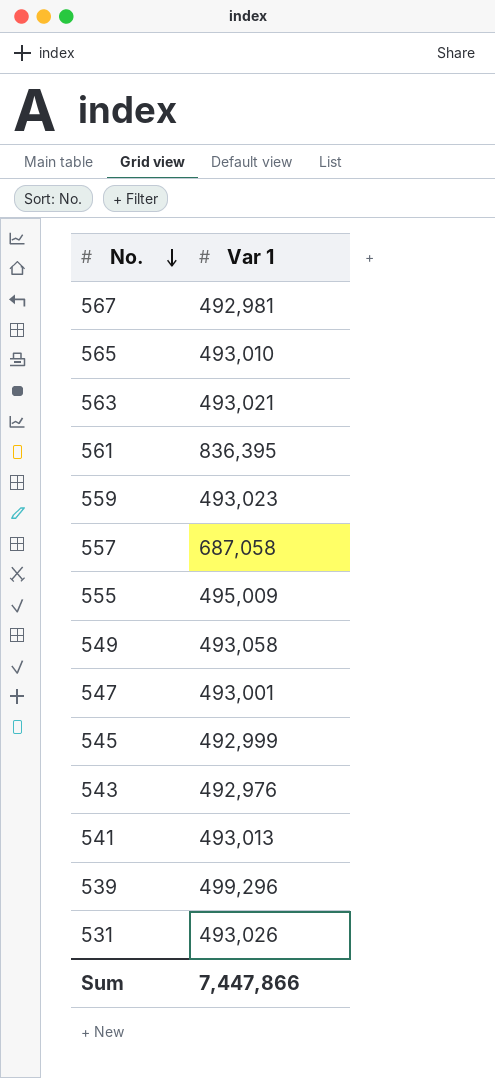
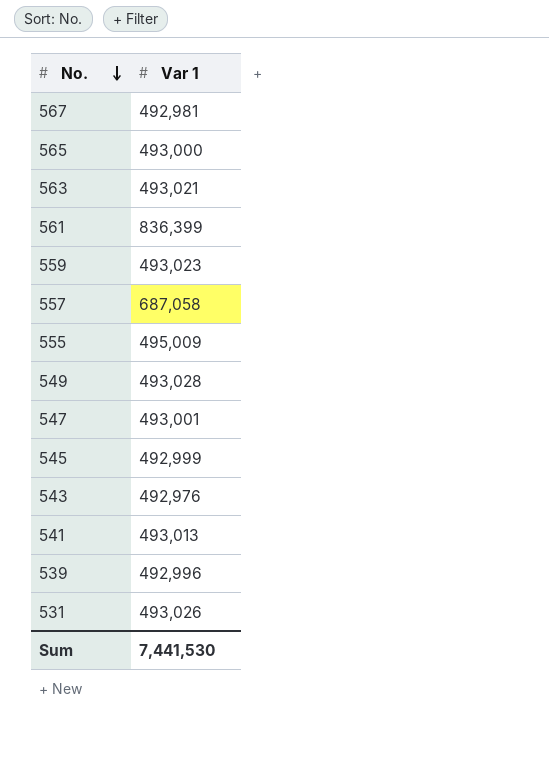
565 | Var 1: 493,010 -> 493,000
561 | Var 1: 836,395 -> 836,399
549 | Var 1: 493,058 -> 493,028
539 | Var 1: 499,296 -> 492,996
Sum | Var 1: 7,447,866 -> 7,441,530

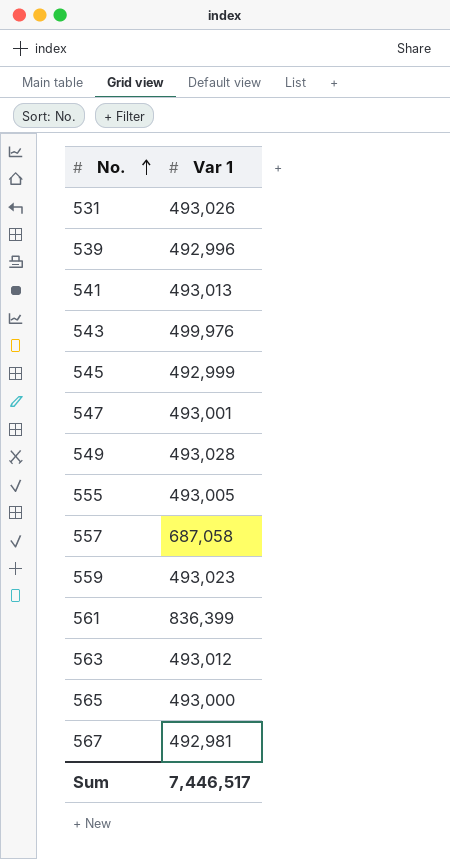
row order: No. descending -> No. ascending
543 | Var 1: 492,976 -> 499,976
555 | Var 1: 495,009 -> 493,005
563 | Var 1: 493,021 -> 493,012
Sum | Var 1: 7,441,530 -> 7,446,517

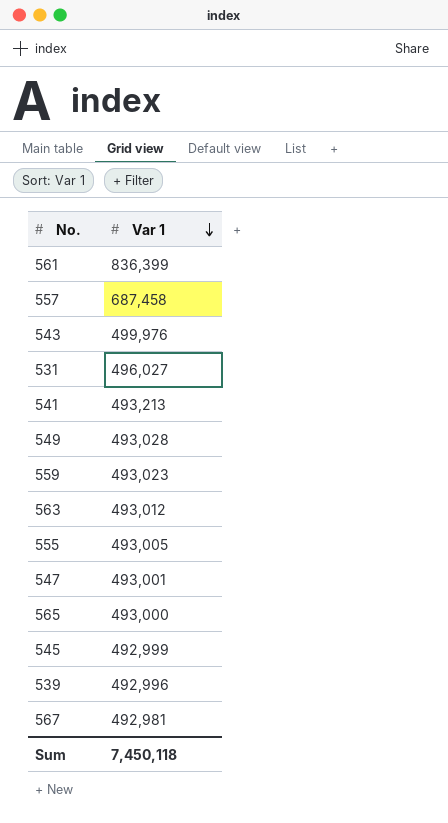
row order: No. ascending -> Var 1 descending
557 | Var 1: 687,058 -> 687,458
531 | Var 1: 493,026 -> 496,027
541 | Var 1: 493,013 -> 493,213
Sum | Var 1: 7,446,517 -> 7,450,118

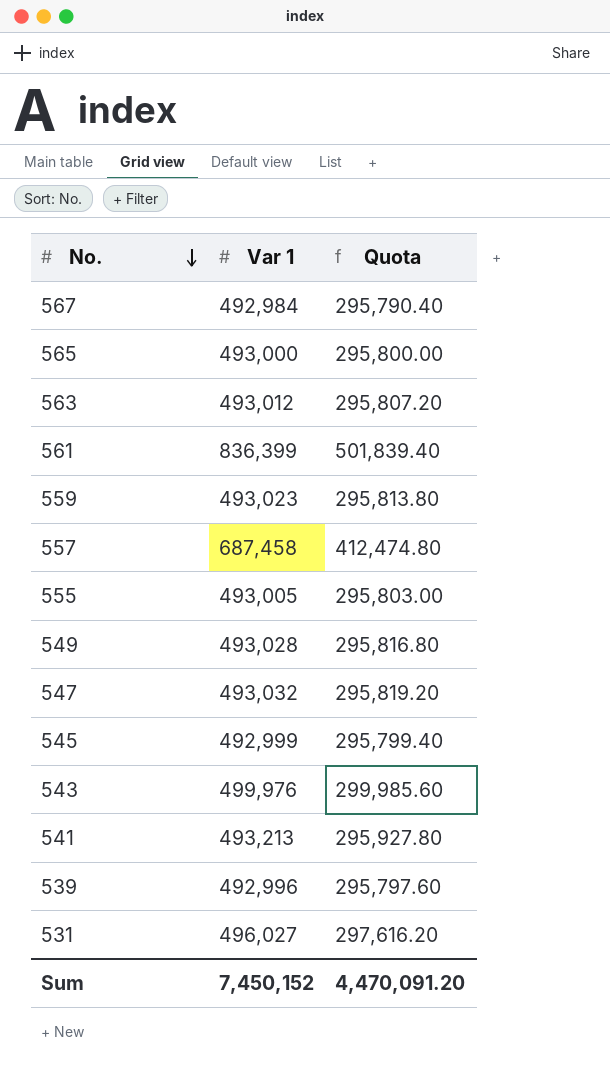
row order: Var 1 descending -> No. descending
column Quota | formula: none -> [Var 1] * 0.6
567 | Var 1: 492,981 -> 492,984
547 | Var 1: 493,001 -> 493,032
Sum | Var 1: 7,450,118 -> 7,450,152

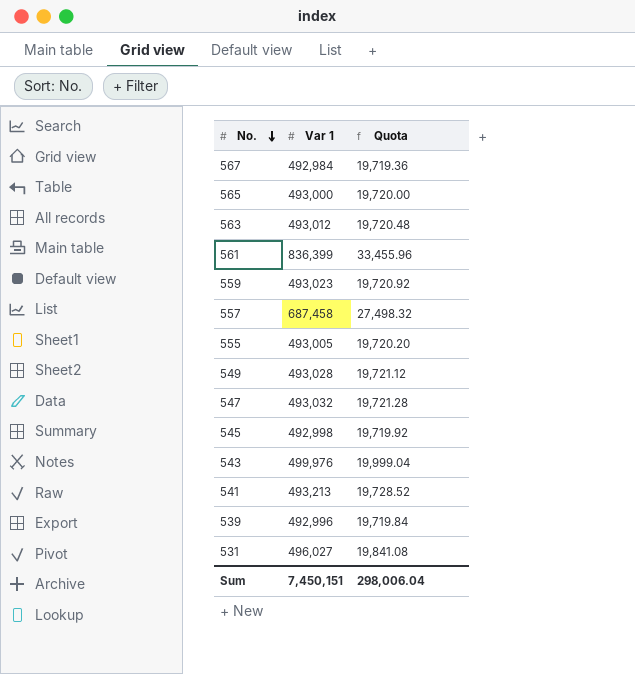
column Quota | formula: [Var 1] * 0.6 -> [Var 1] * 0.04
545 | Var 1: 492,999 -> 492,998
Sum | Var 1: 7,450,152 -> 7,450,151
Sum | Quota: 4,470,091.20 -> 298,006.04

